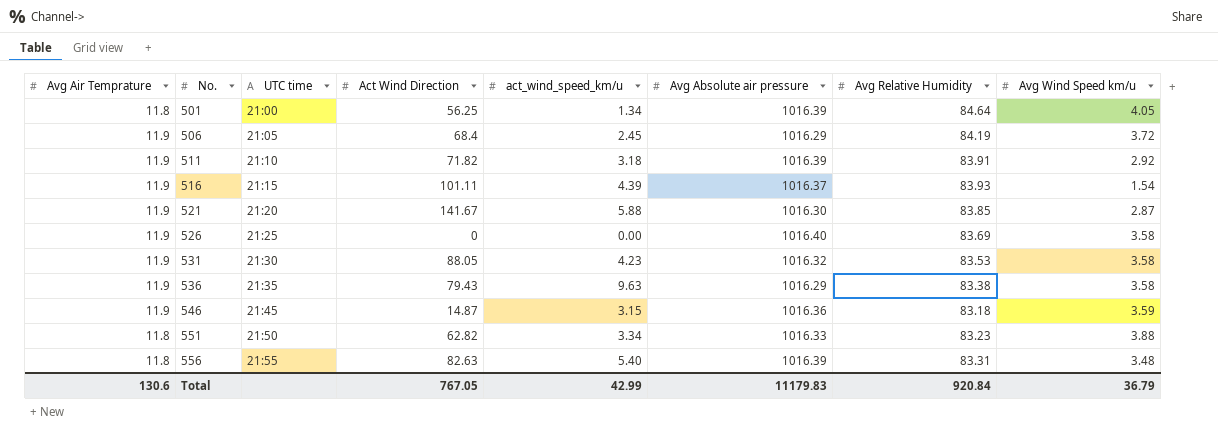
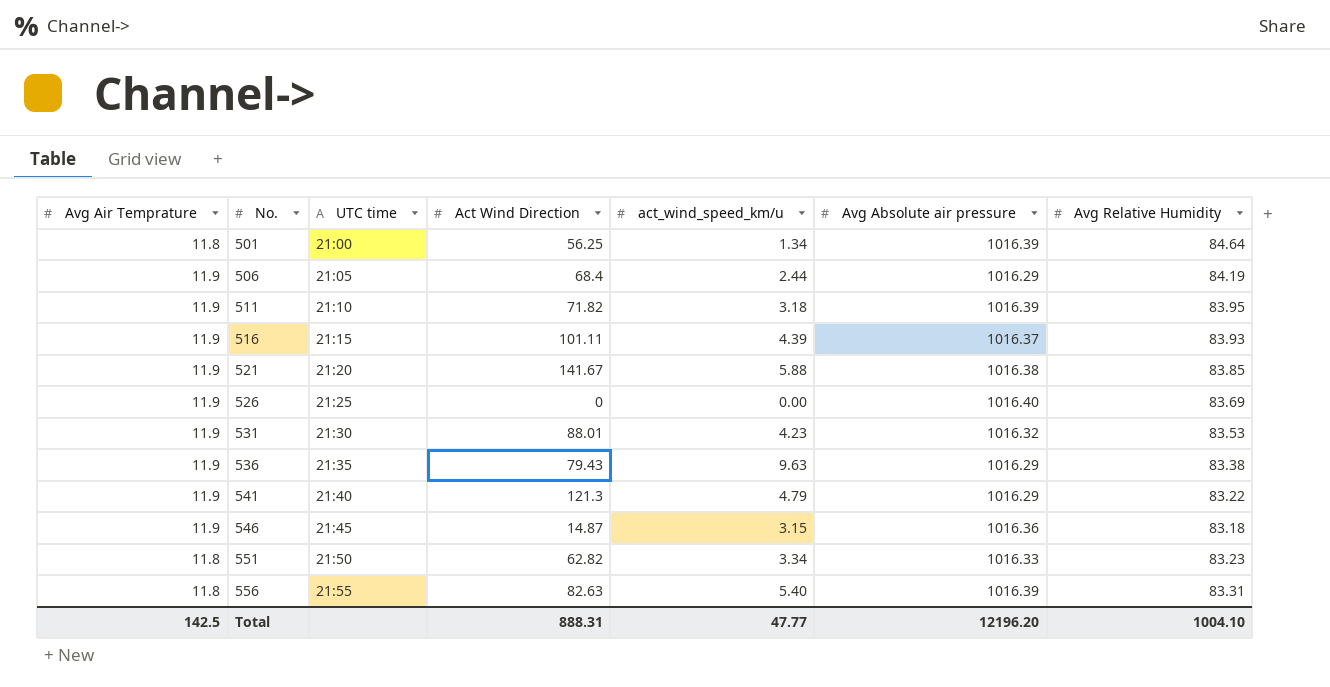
column Avg Wind Speed km/u | position: 8 -> none
506 | act_wind_speed_km/u: 2.45 -> 2.44
511 | Avg Relative Humidity: 83.91 -> 83.95
521 | Avg Absolute air pressure: 1016.30 -> 1016.38
531 | Act Wind Direction: 88.05 -> 88.01
row 541: none -> 11.9 | 21:40 | 121.3 | 4.79 | 1016.29 | 83.22
Total | Avg Air Temprature: 130.6 -> 142.5
Total | Act Wind Direction: 767.05 -> 888.31
Total | act_wind_speed_km/u: 42.99 -> 47.77
Total | Avg Absolute air pressure: 11179.83 -> 12196.20
Total | Avg Relative Humidity: 920.84 -> 1004.10

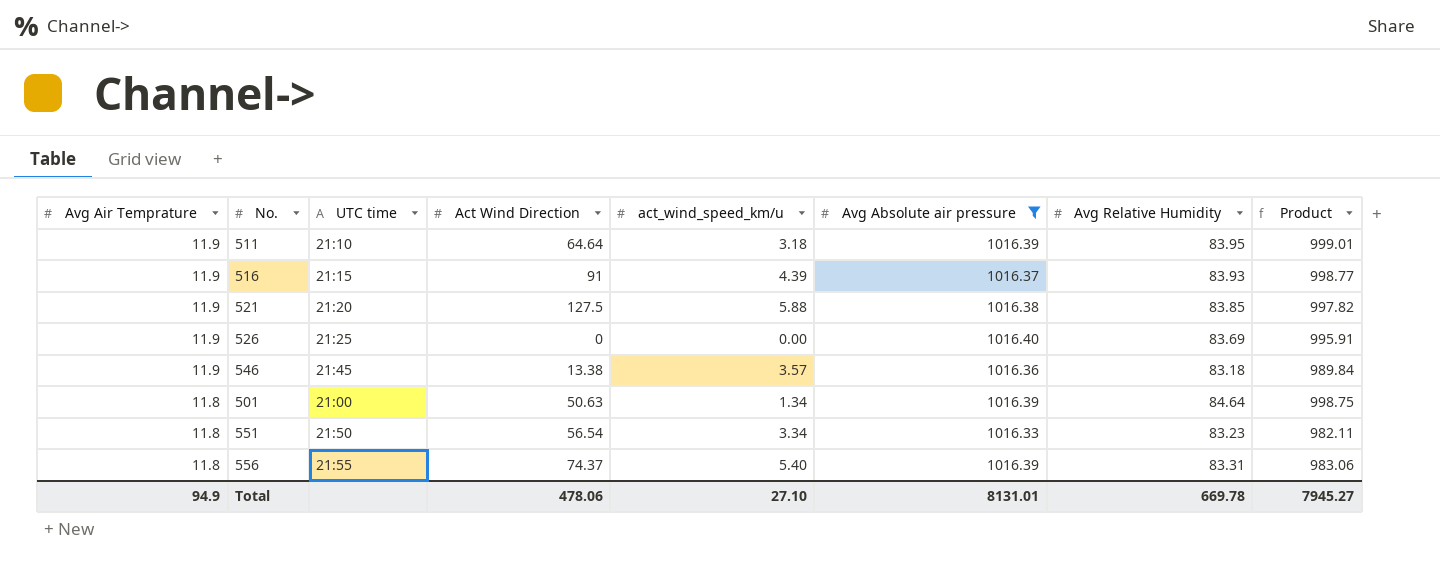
filter: none -> Avg Absolute air pressure >= 1016.33
row order: No. ascending -> Avg Air Temprature descending
column Product | formula: none -> [Avg Air Temprature] * [Avg Relative Humidity]
511 | Act Wind Direction: 71.82 -> 64.64
516 | Act Wind Direction: 101.11 -> 91
521 | Act Wind Direction: 141.67 -> 127.5
546 | Act Wind Direction: 14.87 -> 13.38
546 | act_wind_speed_km/u: 3.15 -> 3.57
501 | Act Wind Direction: 56.25 -> 50.63
551 | Act Wind Direction: 62.82 -> 56.54
556 | Act Wind Direction: 82.63 -> 74.37
Total | Avg Air Temprature: 142.5 -> 94.9
Total | Act Wind Direction: 888.31 -> 478.06
Total | act_wind_speed_km/u: 47.77 -> 27.10
Total | Avg Absolute air pressure: 12196.20 -> 8131.01
Total | Avg Relative Humidity: 1004.10 -> 669.78

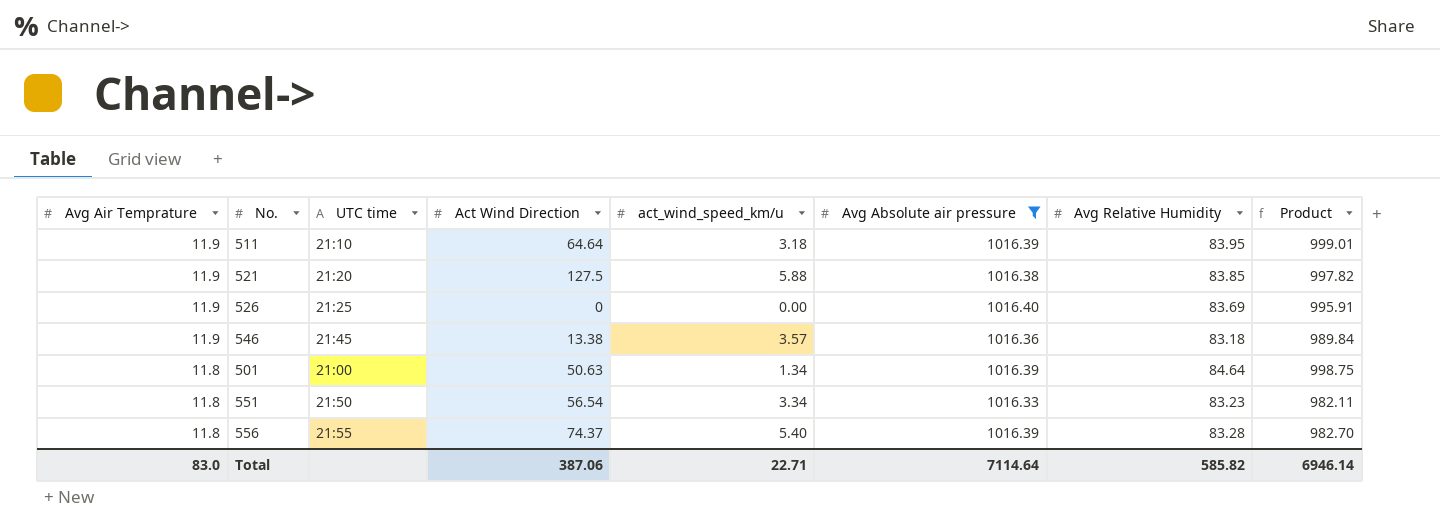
row 516: 11.9 | 21:15 | 91 | 4.39 | 1016.37 | 83.93 | 998.77 -> none
556 | Avg Relative Humidity: 83.31 -> 83.28
556 | Product: 983.06 -> 982.70
Total | Avg Air Temprature: 94.9 -> 83.0
Total | Act Wind Direction: 478.06 -> 387.06
Total | act_wind_speed_km/u: 27.10 -> 22.71
Total | Avg Absolute air pressure: 8131.01 -> 7114.64
Total | Avg Relative Humidity: 669.78 -> 585.82
Total | Product: 7945.27 -> 6946.14

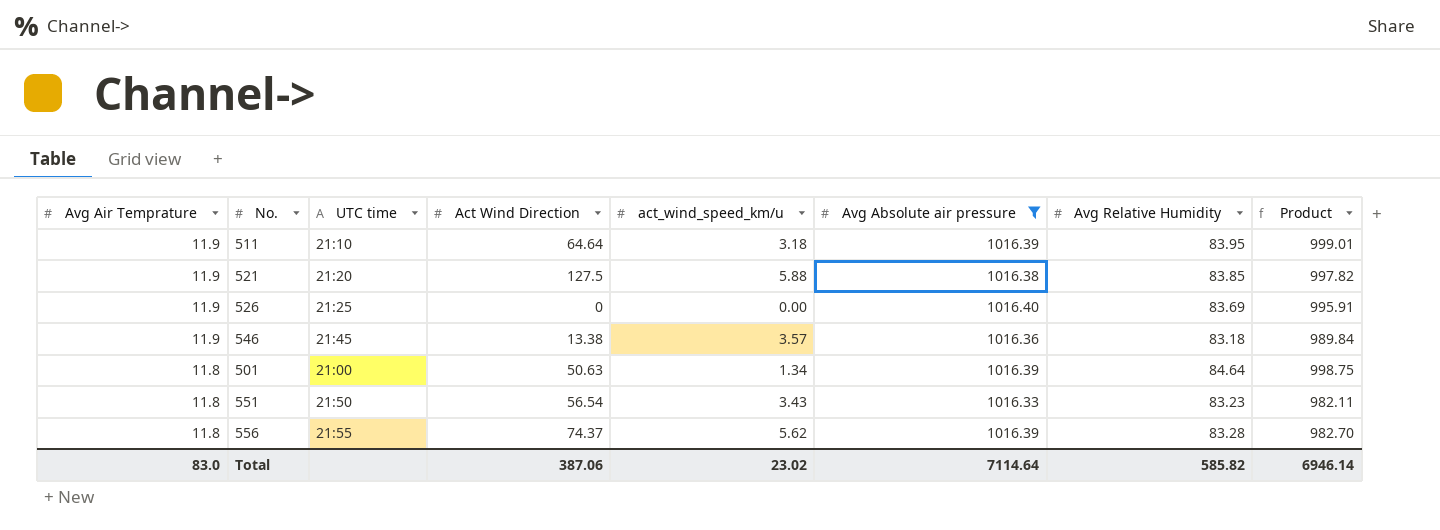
551 | act_wind_speed_km/u: 3.34 -> 3.43
556 | act_wind_speed_km/u: 5.40 -> 5.62
Total | act_wind_speed_km/u: 22.71 -> 23.02

